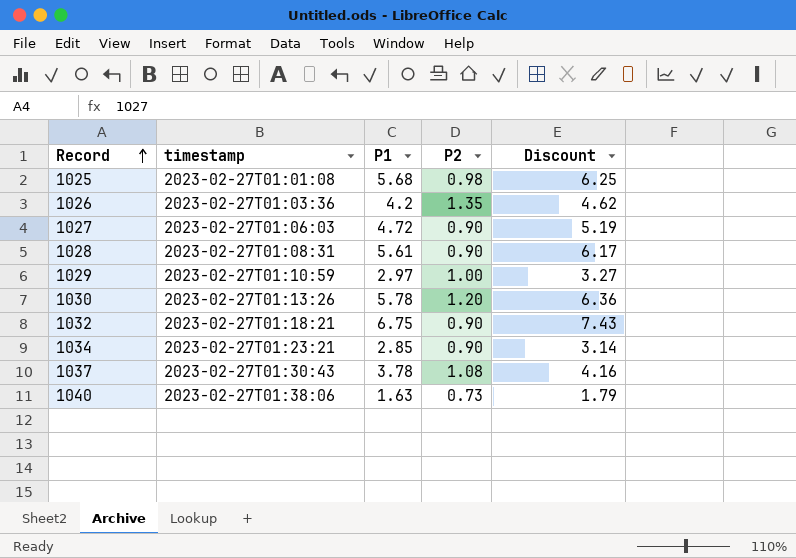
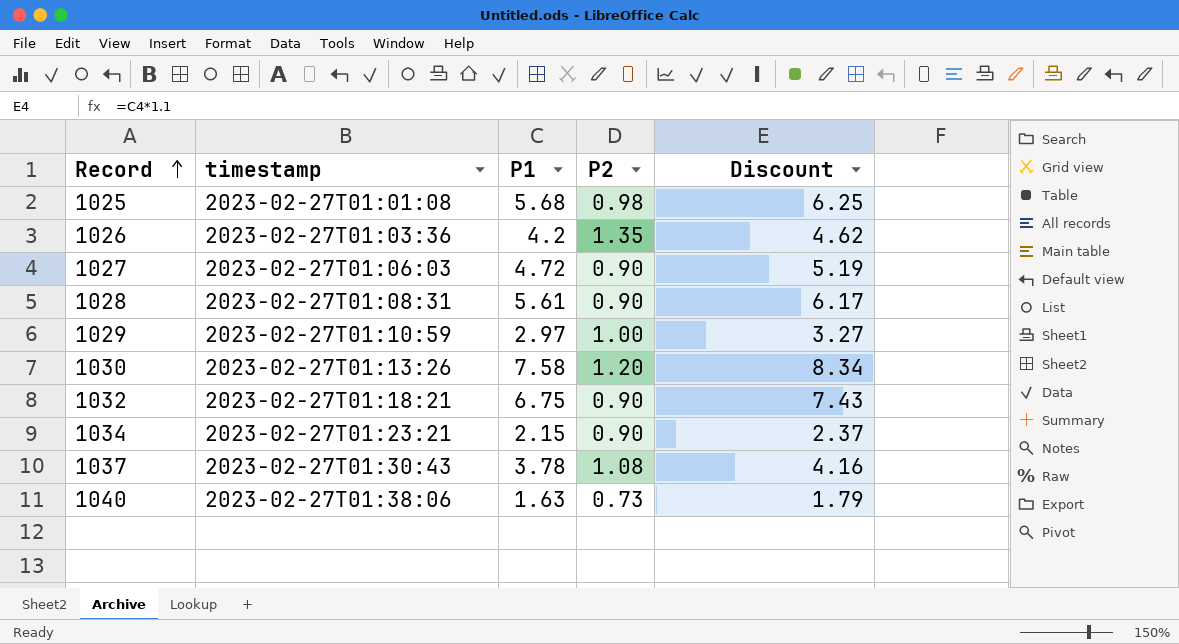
1030 | P1: 5.78 -> 7.58
1030 | Discount: 6.36 -> 8.34
1034 | P1: 2.85 -> 2.15
1034 | Discount: 3.14 -> 2.37

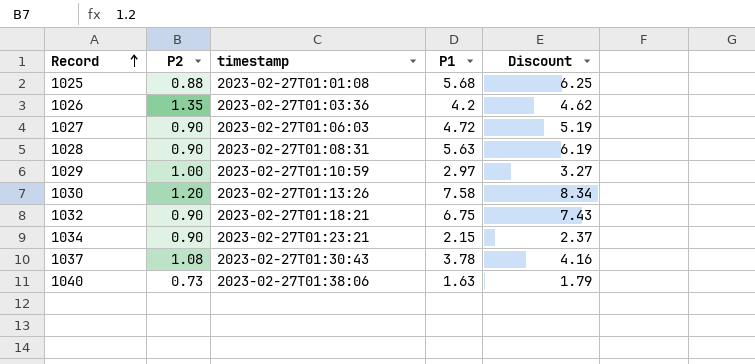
column P2 | position: 4 -> 2
1025 | P2: 0.98 -> 0.88
1028 | P1: 5.61 -> 5.63
1028 | Discount: 6.17 -> 6.19

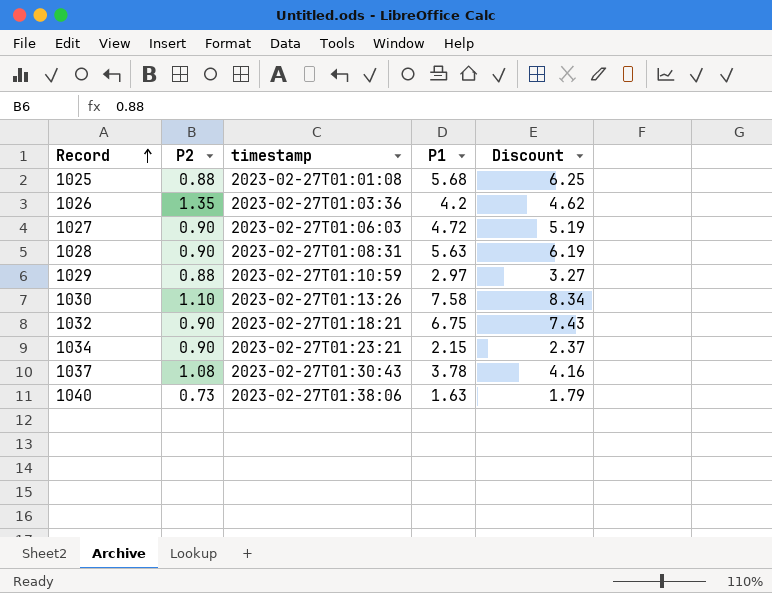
1029 | P2: 1.00 -> 0.88
1030 | P2: 1.20 -> 1.10

